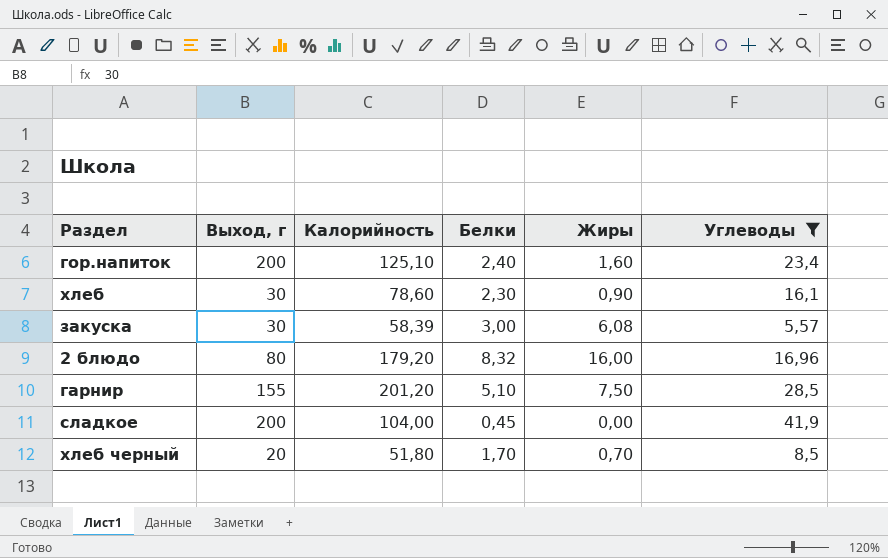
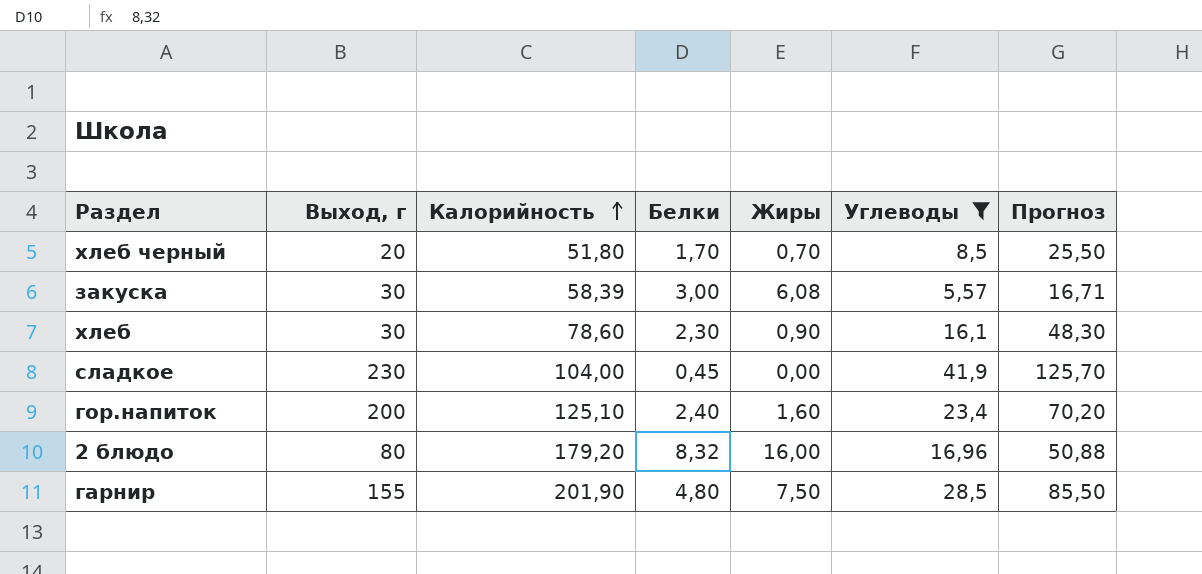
row order: none -> Калорийность ascending
column Прогноз | formula: none -> [Углеводы] * 3
сладкое | Выход, г: 200 -> 230
гарнир | Калорийность: 201,20 -> 201,90
гарнир | Белки: 5,10 -> 4,80

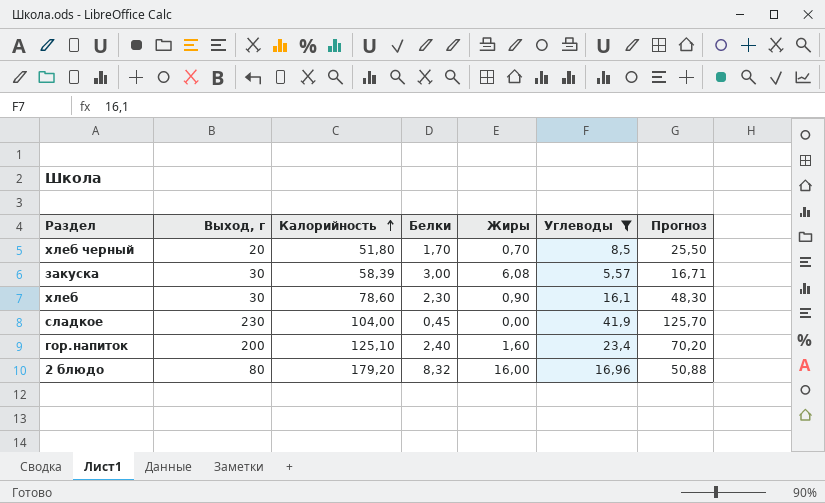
row гарнир: 155 | 201,90 | 4,80 | 7,50 | 28,5 | 85,50 -> none

